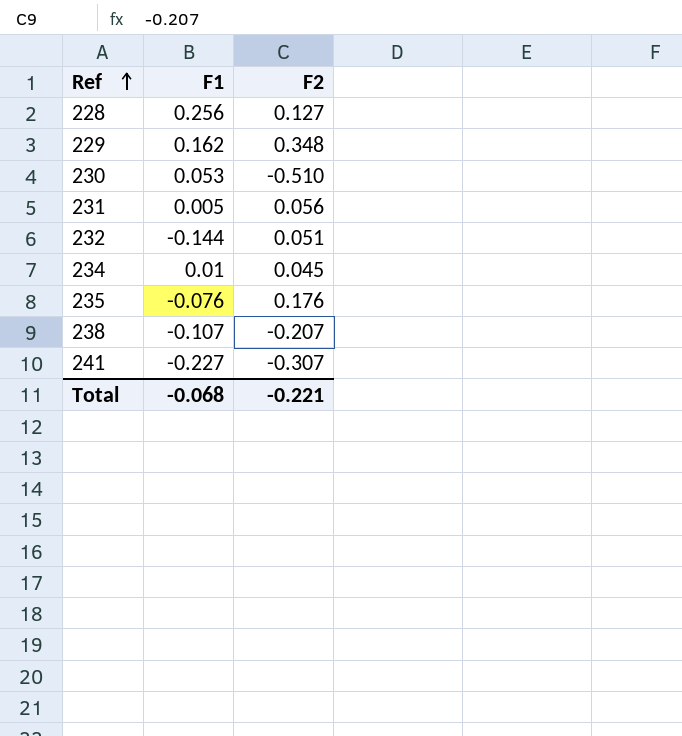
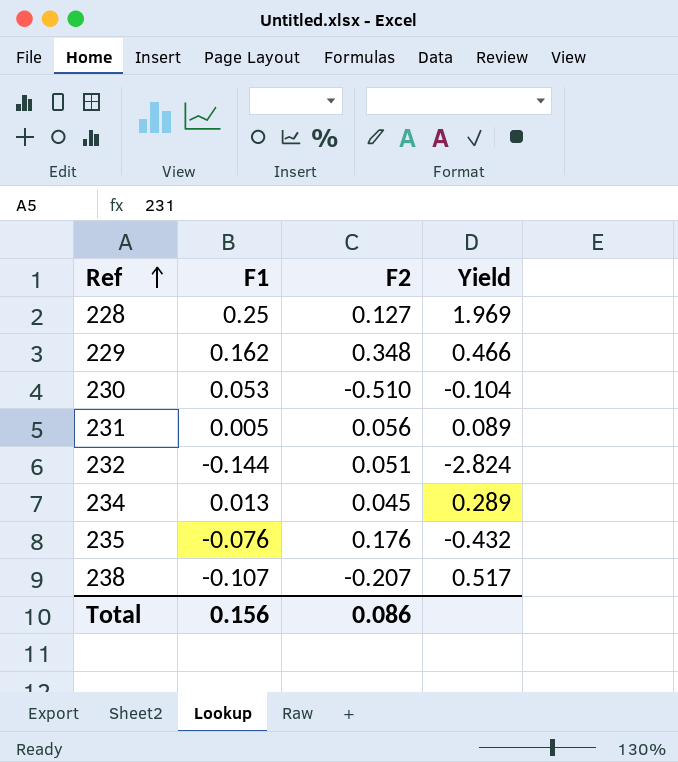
column Yield | formula: none -> [F1] / [F2]
row 241: -0.227 | -0.307 -> none
228 | F1: 0.256 -> 0.25
234 | F1: 0.01 -> 0.013
Total | F1: -0.068 -> 0.156
Total | F2: -0.221 -> 0.086

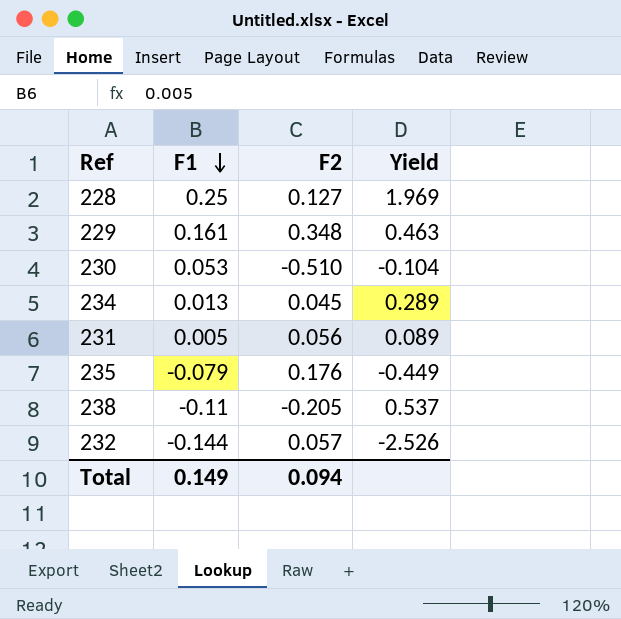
row order: Ref ascending -> F1 descending
229 | F1: 0.162 -> 0.161
229 | Yield: 0.466 -> 0.463
235 | F1: -0.076 -> -0.079
235 | Yield: -0.432 -> -0.449
238 | F1: -0.107 -> -0.11
238 | F2: -0.207 -> -0.205
238 | Yield: 0.517 -> 0.537
232 | F2: 0.051 -> 0.057
232 | Yield: -2.824 -> -2.526
Total | F1: 0.156 -> 0.149
Total | F2: 0.086 -> 0.094

